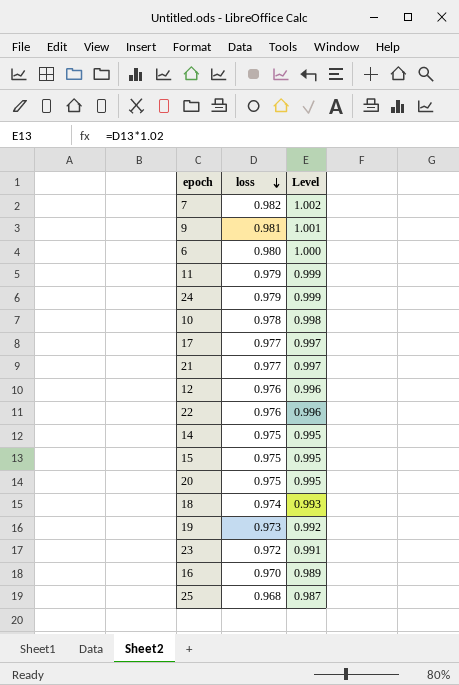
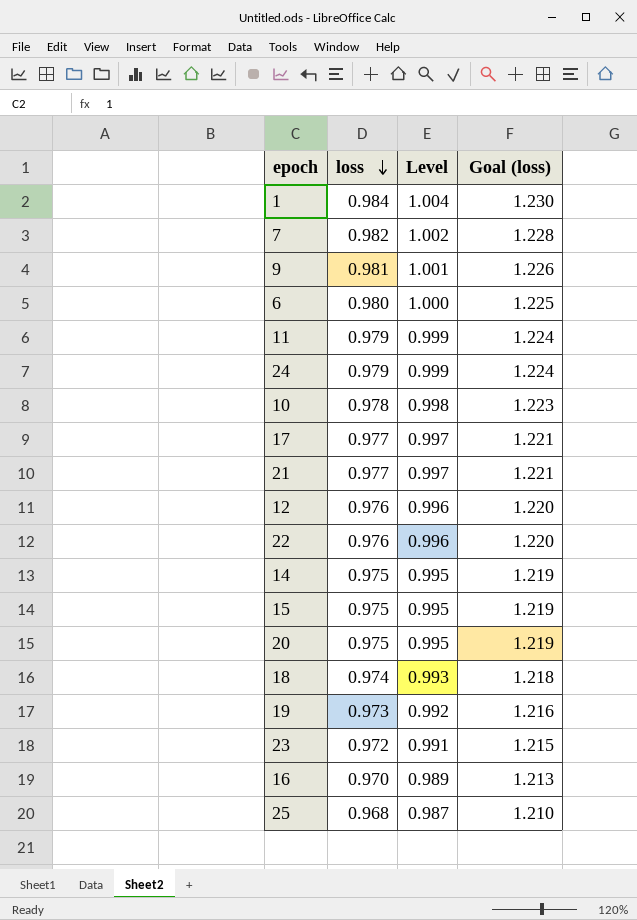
column Goal (loss) | formula: none -> [loss] * 1.25
row 1: none -> 0.984 | 1.004 | 1.230

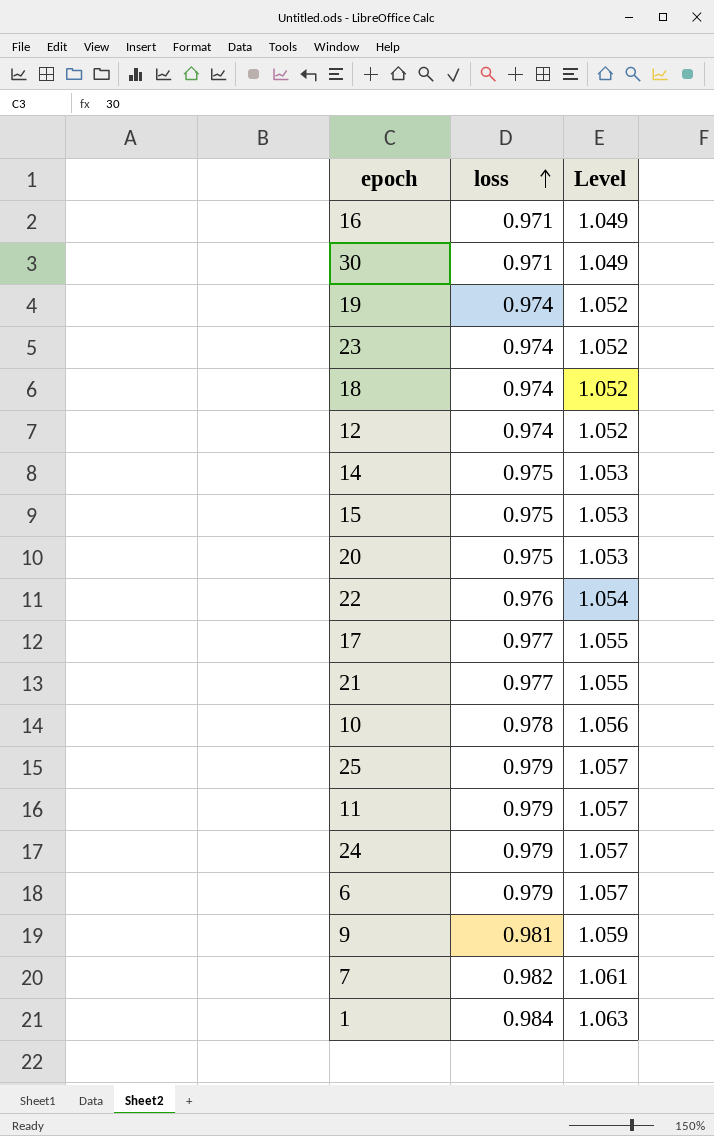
row order: loss descending -> loss ascending
column Goal (loss) | formula: [loss] * 1.25 -> none
column Level | formula: [loss] * 1.02 -> [loss] * 1.08
16 | loss: 0.970 -> 0.971
row 30: none -> 0.971 | 1.049
19 | loss: 0.973 -> 0.974
23 | loss: 0.972 -> 0.974
12 | loss: 0.976 -> 0.974
25 | loss: 0.968 -> 0.979
6 | loss: 0.980 -> 0.979

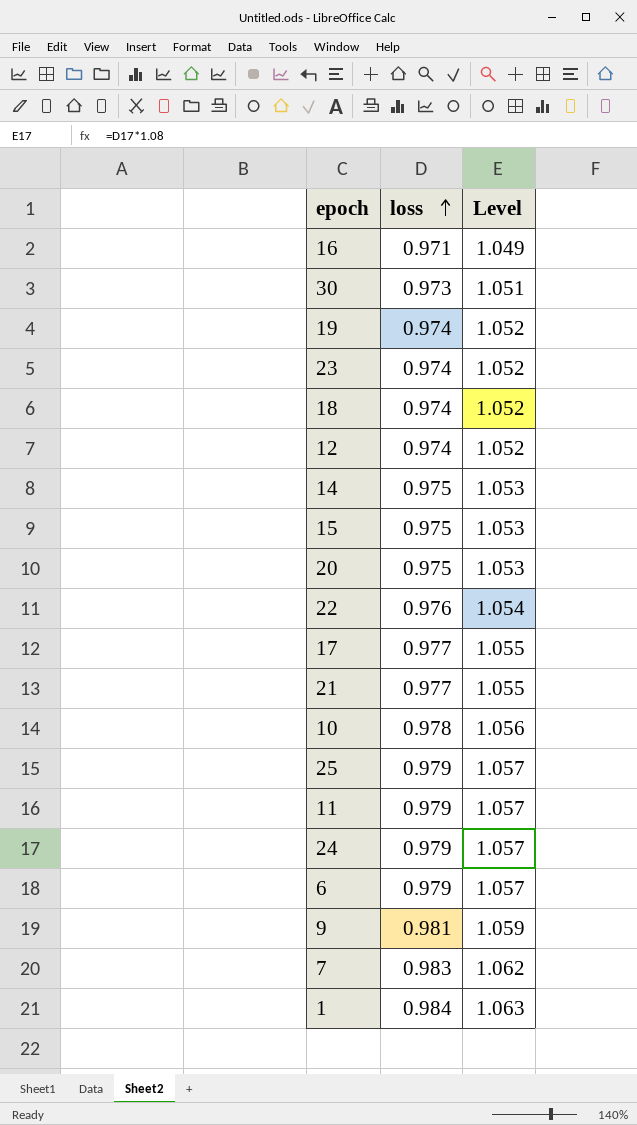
30 | loss: 0.971 -> 0.973
30 | Level: 1.049 -> 1.051
7 | loss: 0.982 -> 0.983
7 | Level: 1.061 -> 1.062

